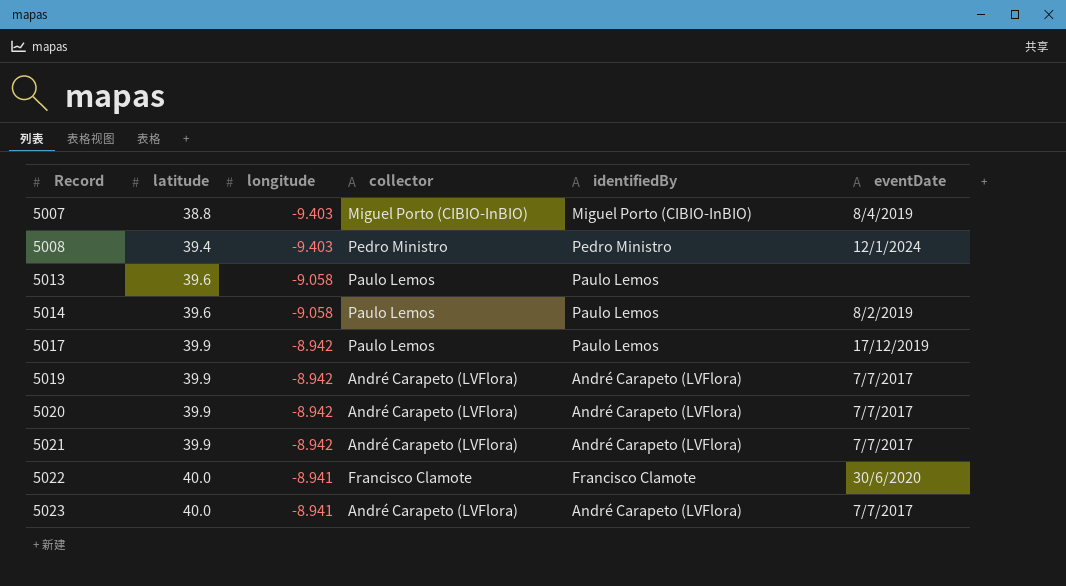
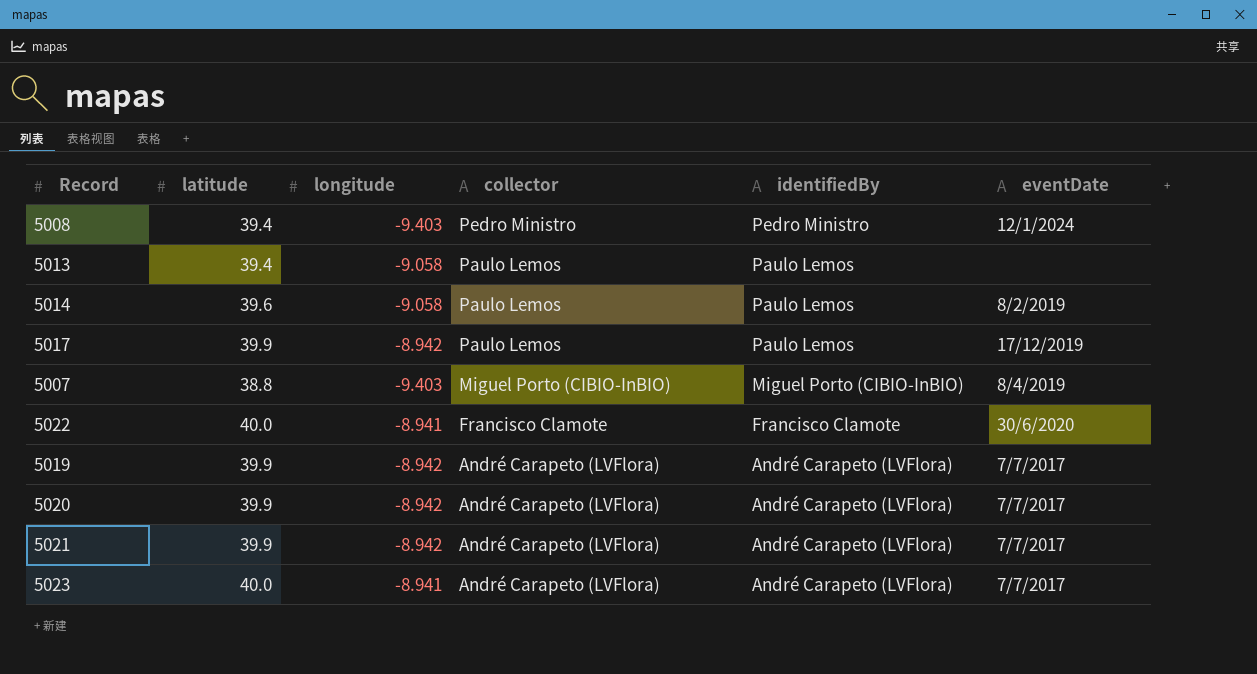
row order: Record ascending -> collector descending
5013 | latitude: 39.6 -> 39.4

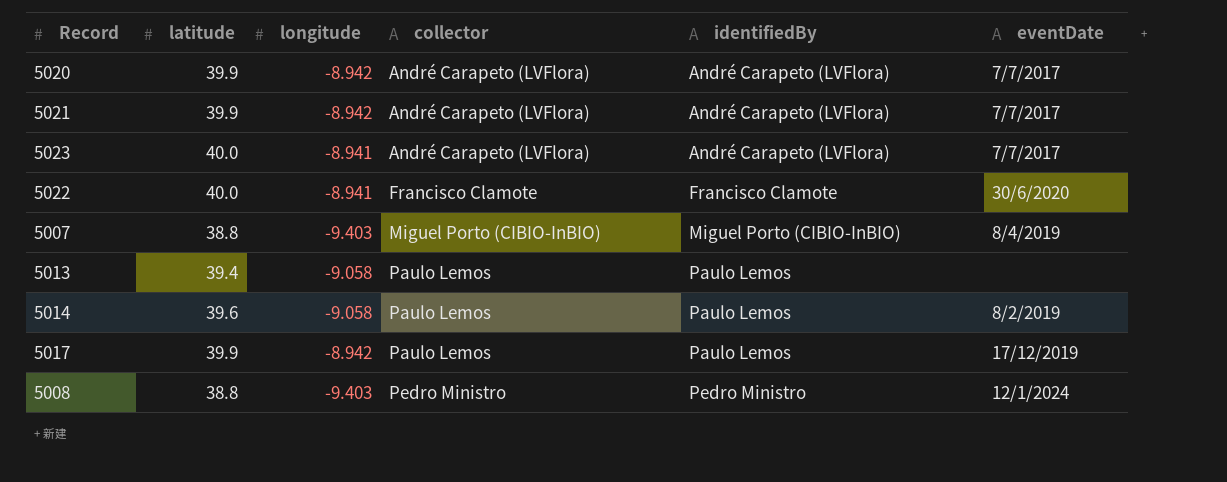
row order: collector descending -> collector ascending
row 5019: 39.9 | -8.942 | André Carapeto (LVFlora) | André Carapeto (LVFlora) | 7/7/2017 -> none
5008 | latitude: 39.4 -> 38.8

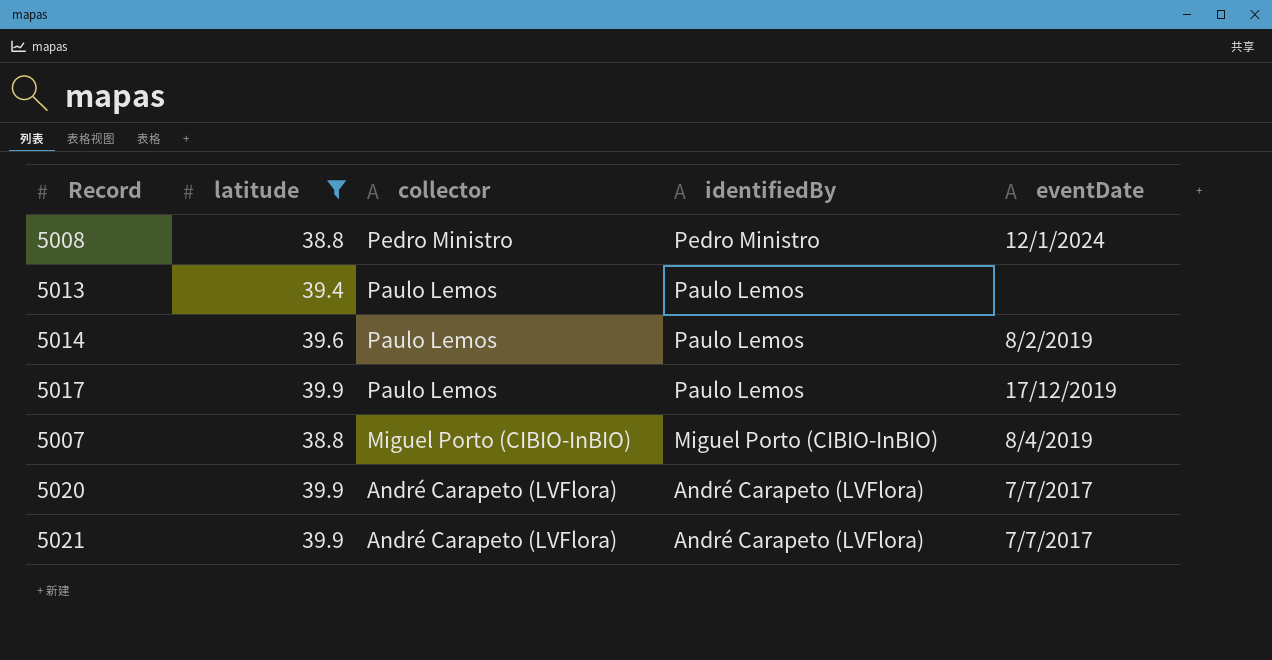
filter: none -> latitude != 40.0
row order: collector ascending -> collector descending
column longitude | position: 3 -> none

